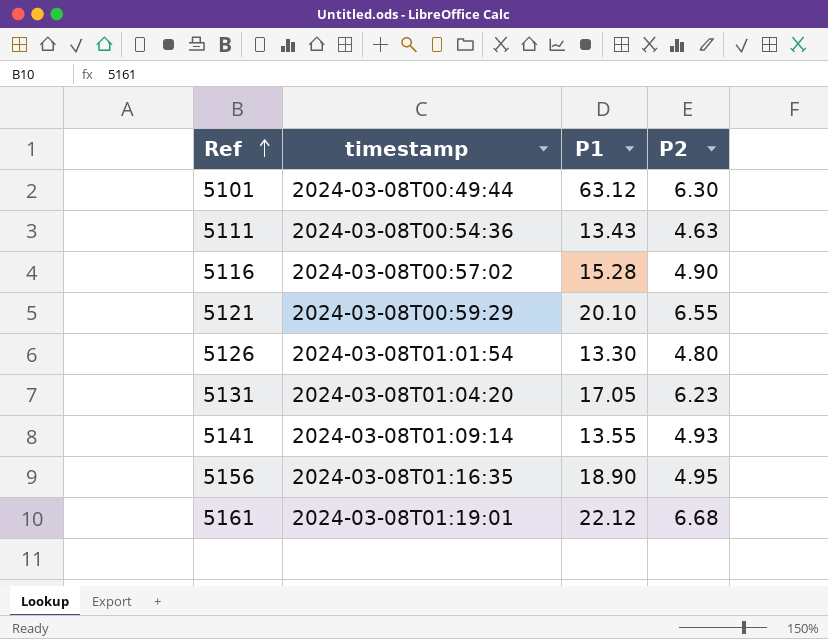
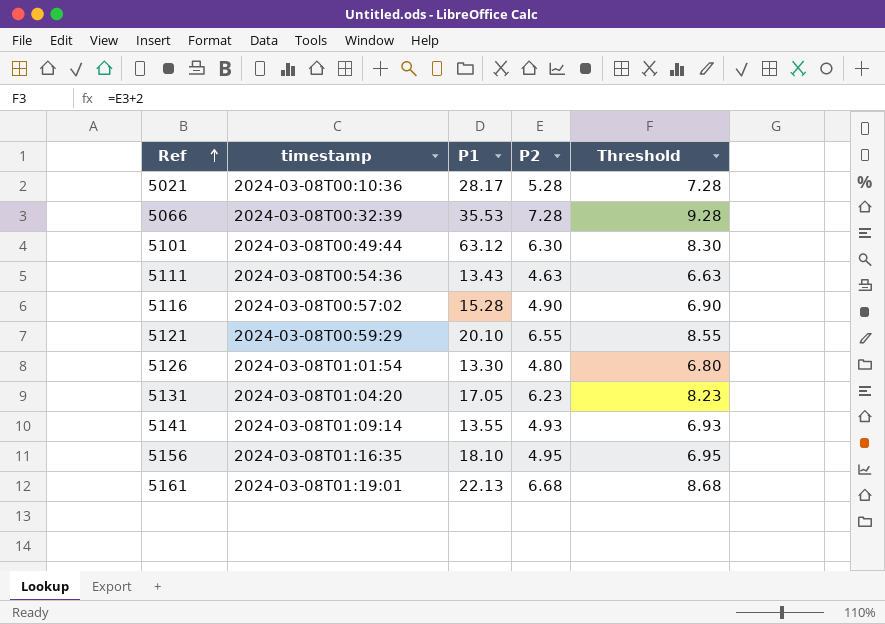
column Threshold | formula: none -> [P2] + 2
row 5021: none -> 2024-03-08T00:10:36 | 28.17 | 5.28 | 7.28
row 5066: none -> 2024-03-08T00:32:39 | 35.53 | 7.28 | 9.28
5156 | P1: 18.90 -> 18.10
5161 | P1: 22.12 -> 22.13

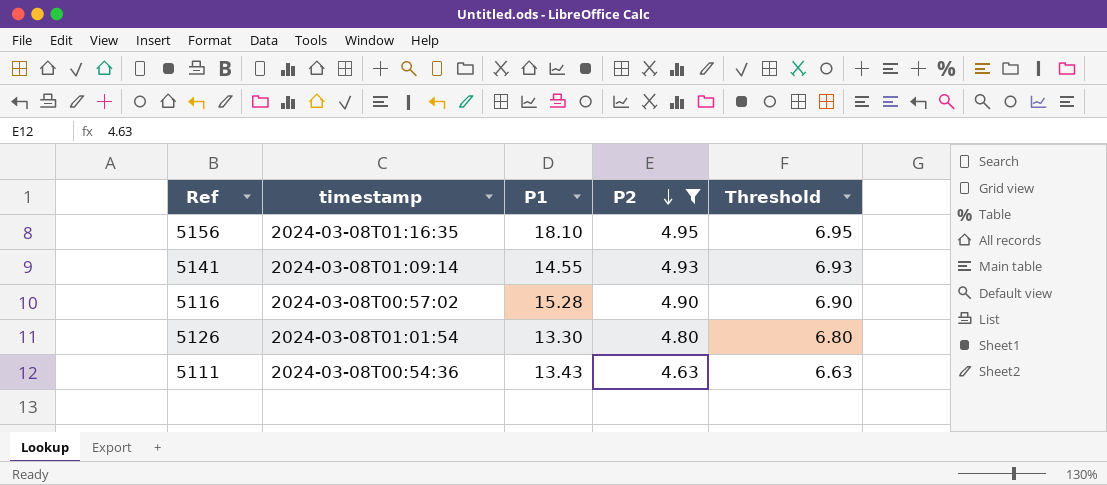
filter: none -> P2 <= 4.95
row order: Ref ascending -> P2 descending
5141 | P1: 13.55 -> 14.55

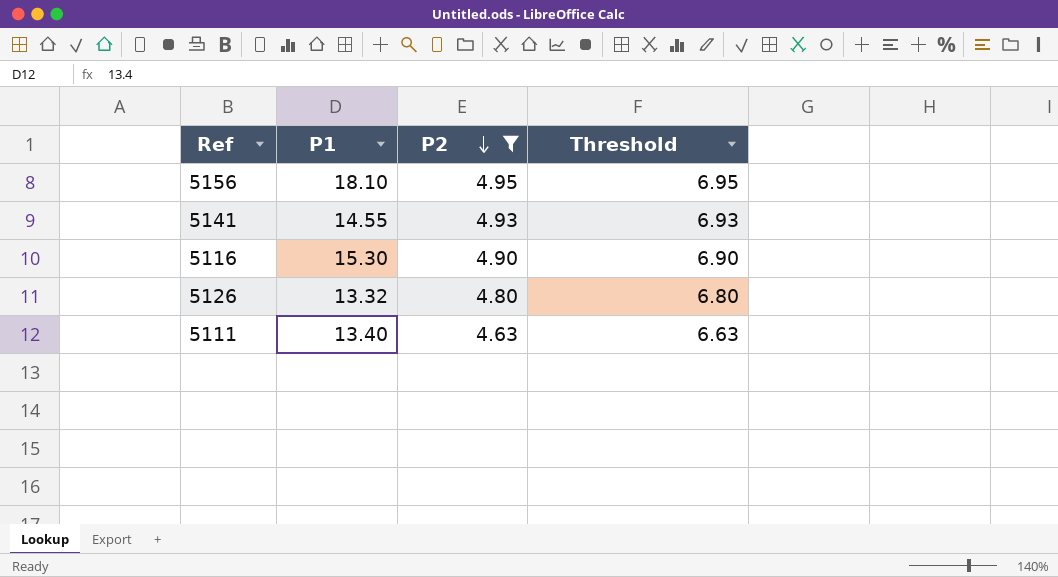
column timestamp | position: 2 -> none
5116 | P1: 15.28 -> 15.30
5126 | P1: 13.30 -> 13.32
5111 | P1: 13.43 -> 13.40

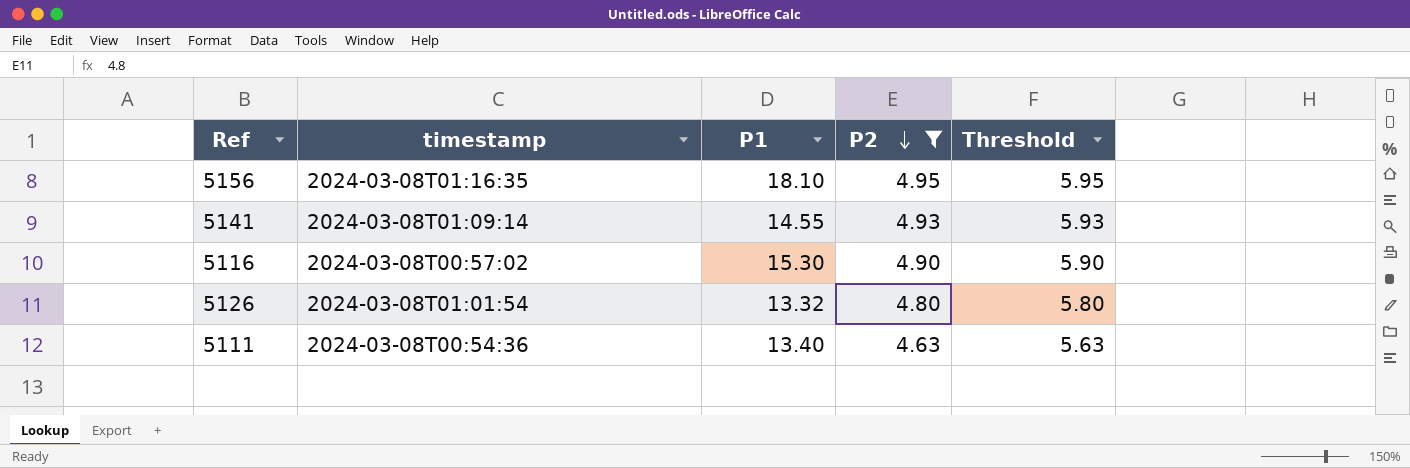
column timestamp | position: none -> 2
column Threshold | formula: [P2] + 2 -> [P2] + 1

